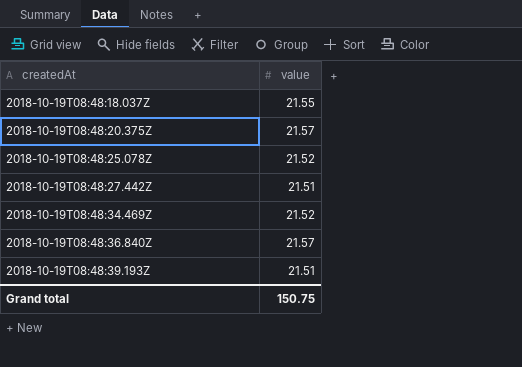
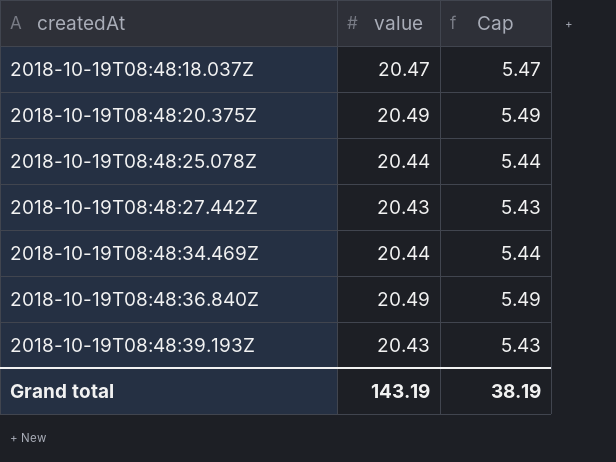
column Cap | formula: none -> [value] - 15
2018-10-19T08:48:18.037Z | value: 21.55 -> 20.47
2018-10-19T08:48:20.375Z | value: 21.57 -> 20.49
2018-10-19T08:48:25.078Z | value: 21.52 -> 20.44
2018-10-19T08:48:27.442Z | value: 21.51 -> 20.43
2018-10-19T08:48:34.469Z | value: 21.52 -> 20.44
2018-10-19T08:48:36.840Z | value: 21.57 -> 20.49
2018-10-19T08:48:39.193Z | value: 21.51 -> 20.43
Grand total | value: 150.75 -> 143.19

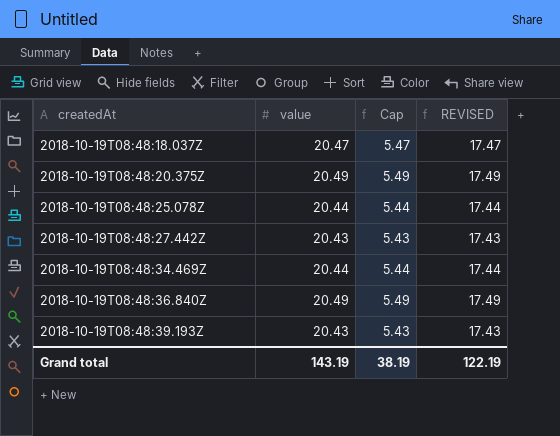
column REVISED | formula: none -> [value] - 3

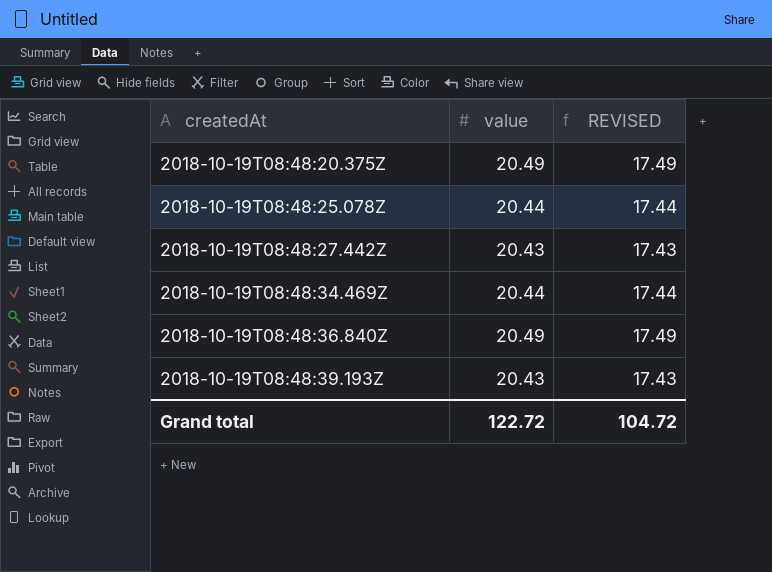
column Cap | formula: [value] - 15 -> none
row 2018-10-19T08:48:18.037Z: 20.47 | 5.47 | 17.47 -> none
Grand total | value: 143.19 -> 122.72
Grand total | REVISED: 122.19 -> 104.72

